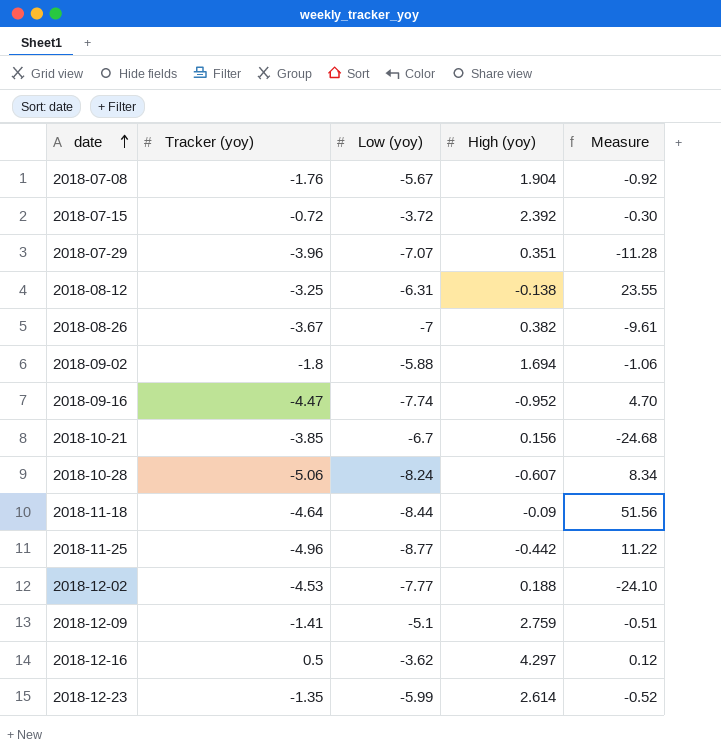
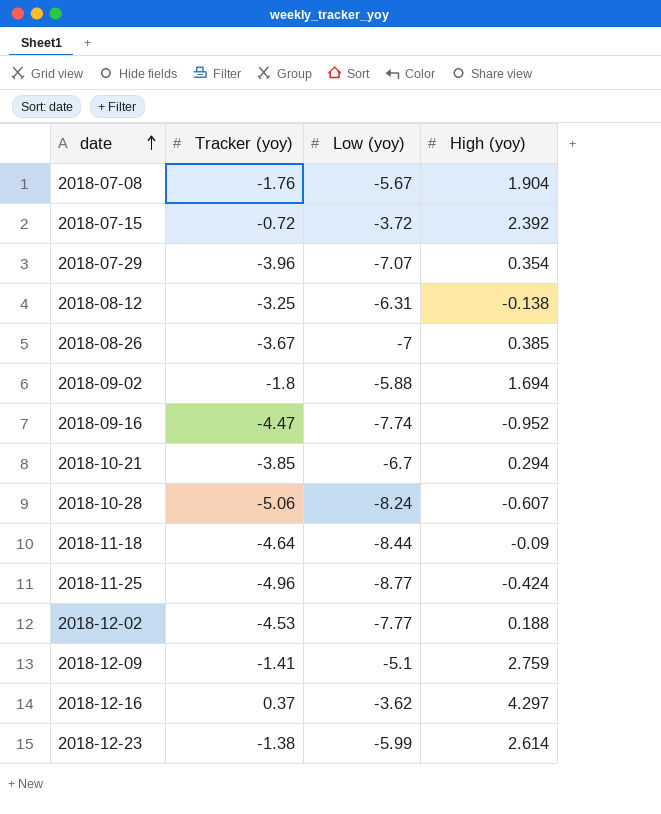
column Measure | formula: [Tracker (yoy)] / [High (yoy)] -> none
2018-07-29 | High (yoy): 0.351 -> 0.354
2018-08-26 | High (yoy): 0.382 -> 0.385
2018-10-21 | High (yoy): 0.156 -> 0.294
2018-11-25 | High (yoy): -0.442 -> -0.424
2018-12-16 | Tracker (yoy): 0.5 -> 0.37
2018-12-23 | Tracker (yoy): -1.35 -> -1.38

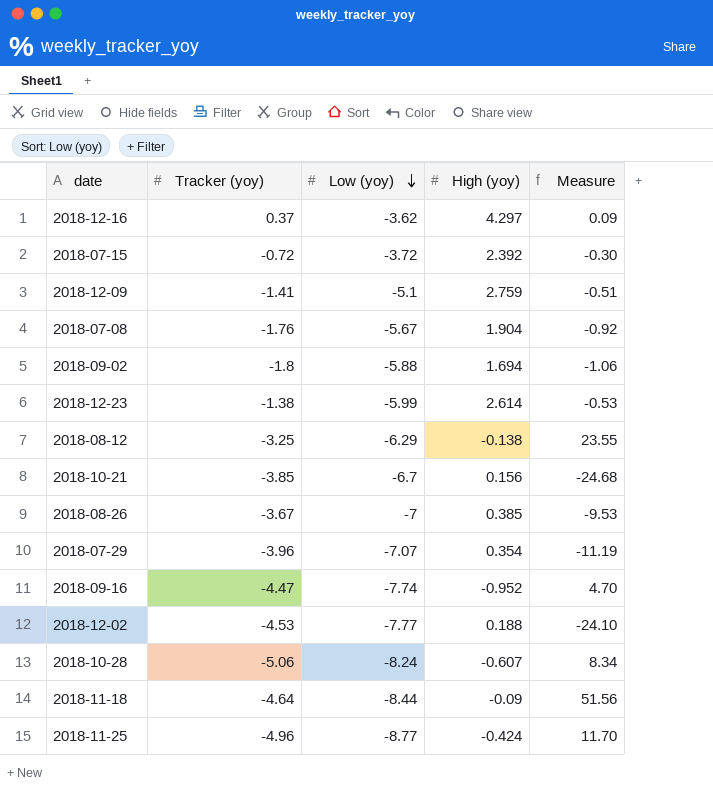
row order: date ascending -> Low (yoy) descending
column Measure | formula: none -> [Tracker (yoy)] / [High (yoy)]
2018-08-12 | Low (yoy): -6.31 -> -6.29
2018-10-21 | High (yoy): 0.294 -> 0.156

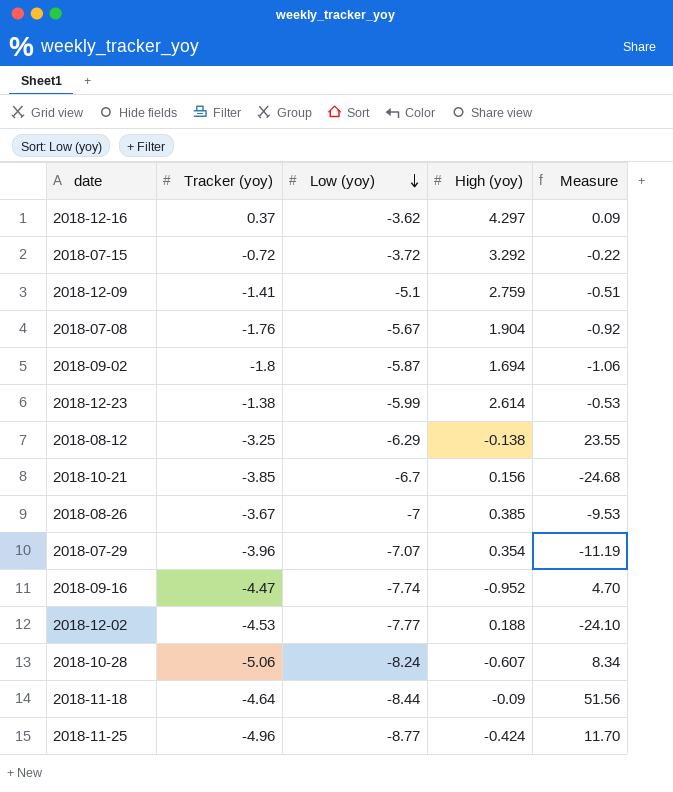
2018-07-15 | High (yoy): 2.392 -> 3.292
2018-07-15 | Measure: -0.30 -> -0.22
2018-09-02 | Low (yoy): -5.88 -> -5.87

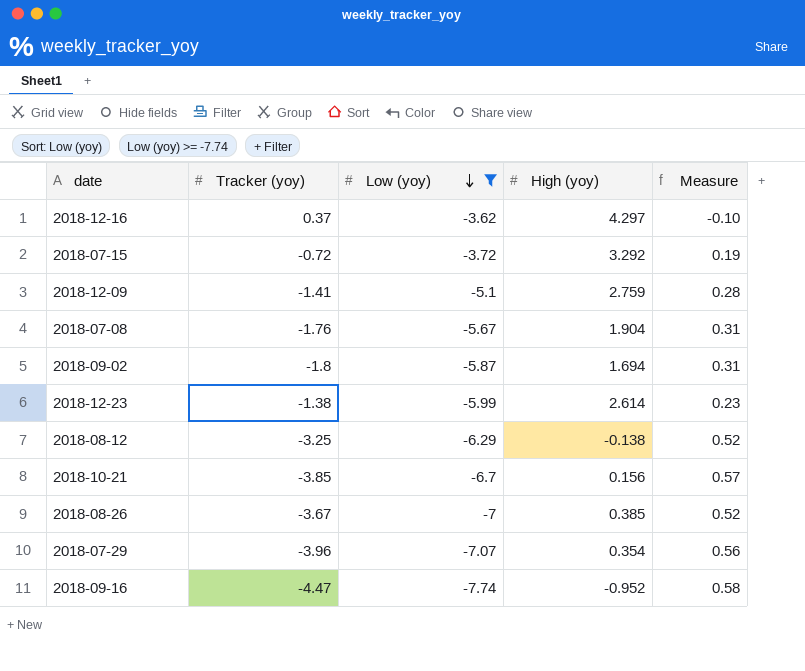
filter: none -> Low (yoy) >= -7.74
column Measure | formula: [Tracker (yoy)] / [High (yoy)] -> [Tracker (yoy)] / [Low (yoy)]

